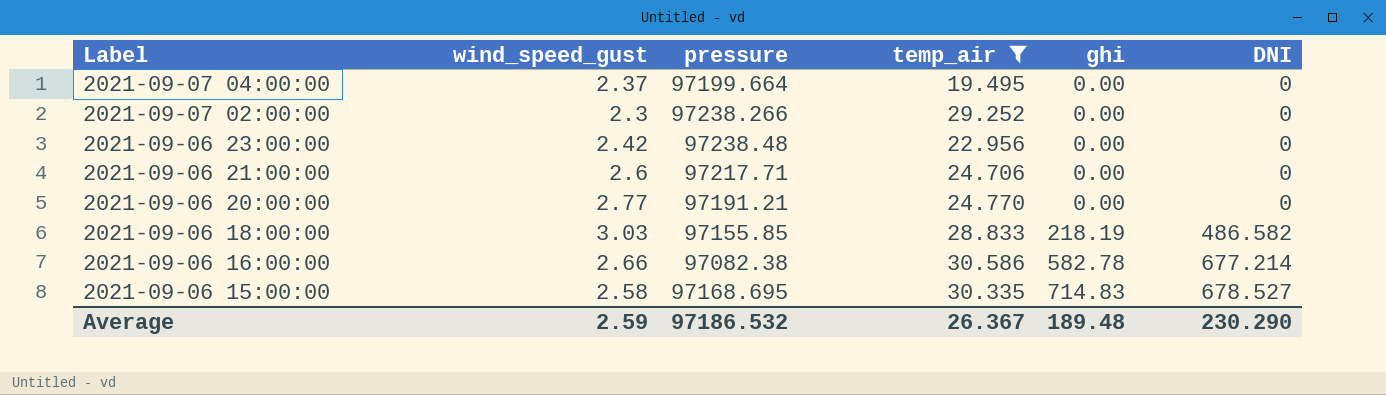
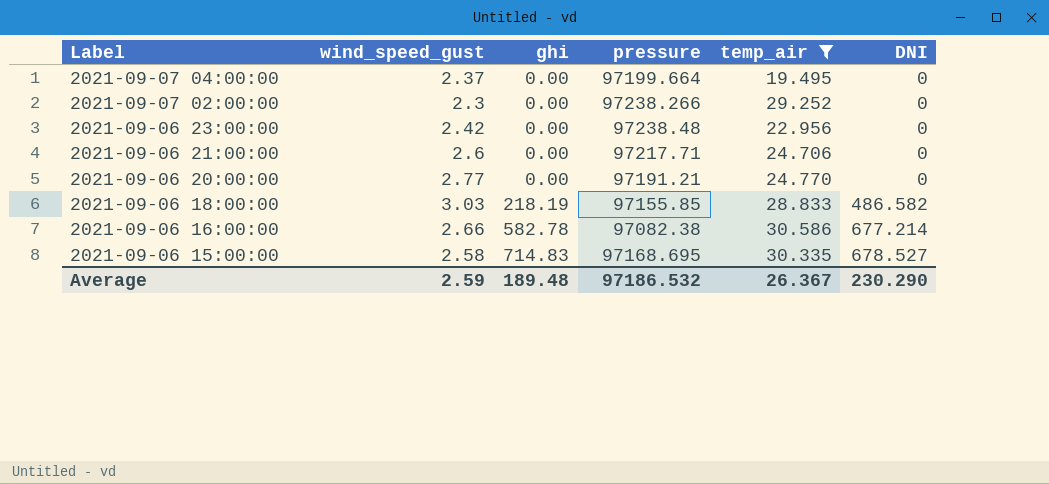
column ghi | position: 5 -> 3

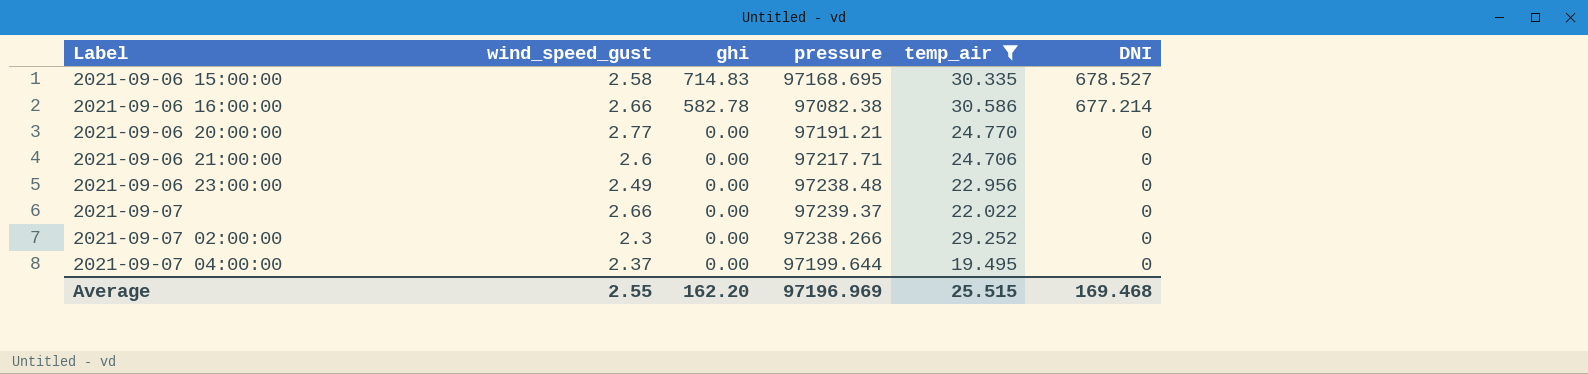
row order: Label descending -> Label ascending
row 2021-09-06 18:00:00: 3.03 | 218.19 | 97155.85 | 28.833 | 486.582 -> none
2021-09-06 23:00:00 | wind_speed_gust: 2.42 -> 2.49
row 2021-09-07: none -> 2.66 | 0.00 | 97239.37 | 22.022 | 0
2021-09-07 04:00:00 | pressure: 97199.664 -> 97199.644
Average | wind_speed_gust: 2.59 -> 2.55
Average | ghi: 189.48 -> 162.20
Average | pressure: 97186.532 -> 97196.969
Average | temp_air: 26.367 -> 25.515
Average | DNI: 230.290 -> 169.468

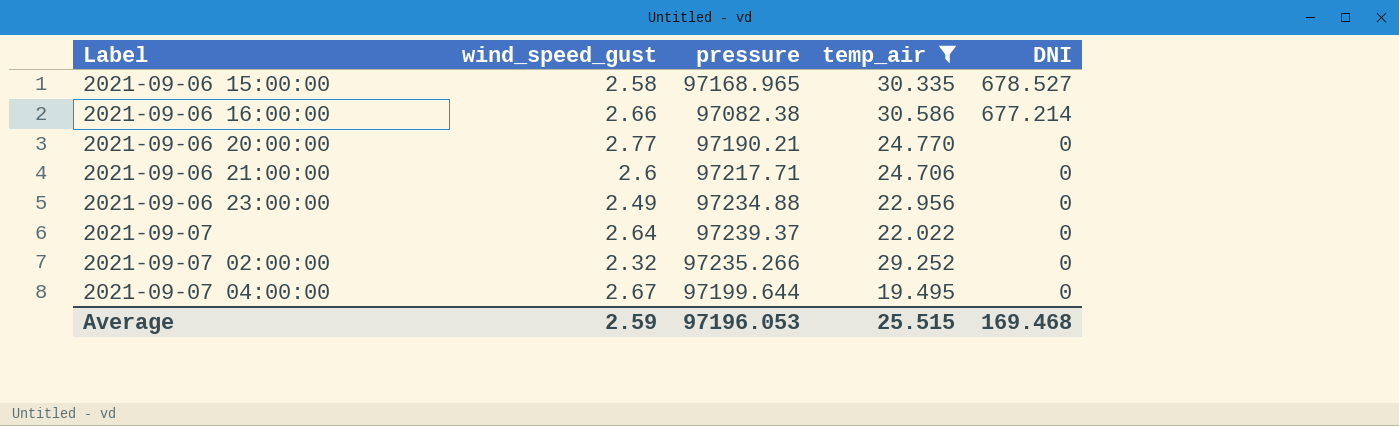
column ghi | position: 3 -> none
2021-09-06 15:00:00 | pressure: 97168.695 -> 97168.965
2021-09-06 20:00:00 | pressure: 97191.21 -> 97190.21
2021-09-06 23:00:00 | pressure: 97238.48 -> 97234.88
2021-09-07 | wind_speed_gust: 2.66 -> 2.64
2021-09-07 02:00:00 | wind_speed_gust: 2.3 -> 2.32
2021-09-07 02:00:00 | pressure: 97238.266 -> 97235.266
2021-09-07 04:00:00 | wind_speed_gust: 2.37 -> 2.67
Average | wind_speed_gust: 2.55 -> 2.59
Average | pressure: 97196.969 -> 97196.053

